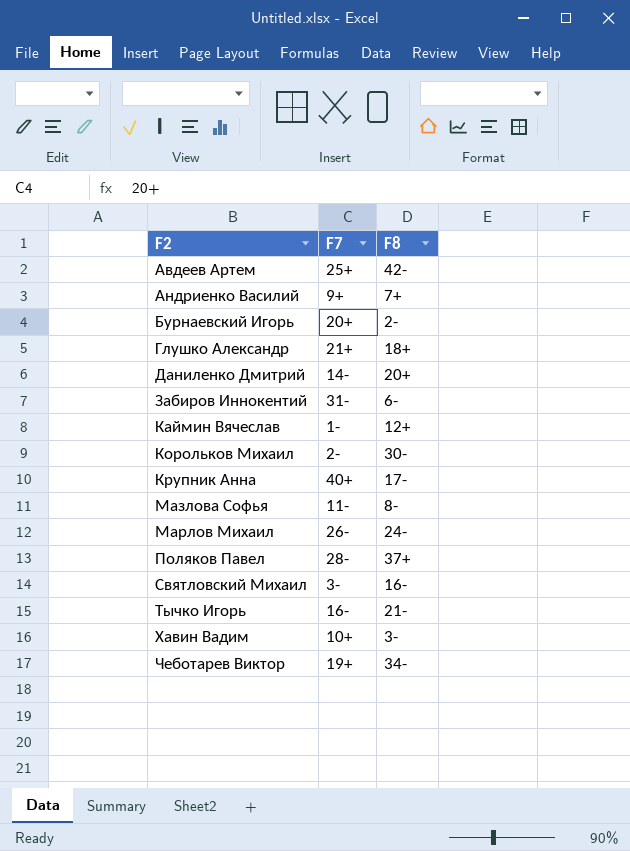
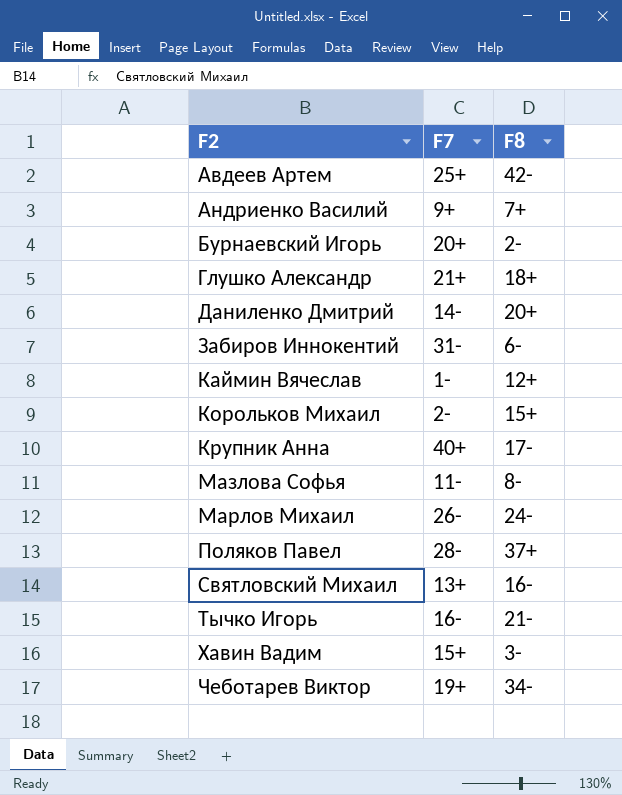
Корольков Михаил | F8: 30- -> 15+
Святловский Михаил | F7: 3- -> 13+
Хавин Вадим | F7: 10+ -> 15+

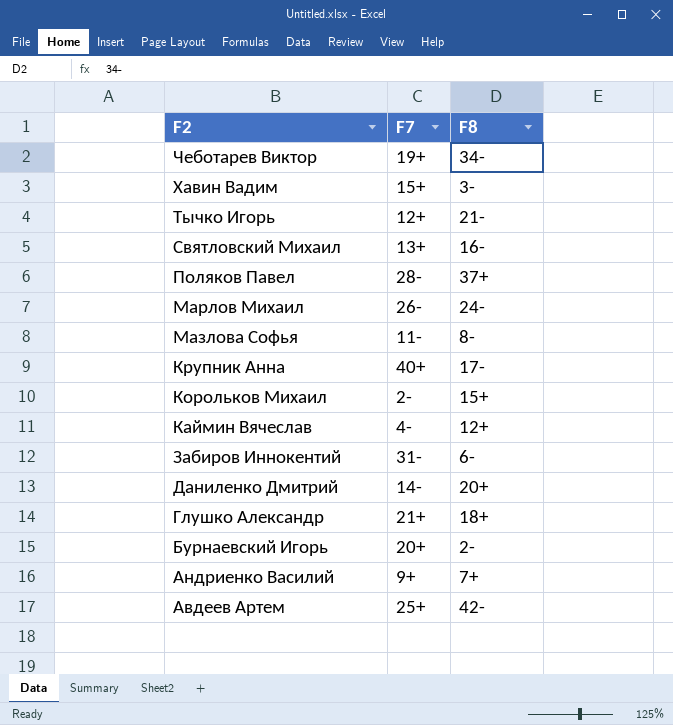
row order: F2 ascending -> F2 descending
Тычко Игорь | F7: 16- -> 12+
Каймин Вячеслав | F7: 1- -> 4-

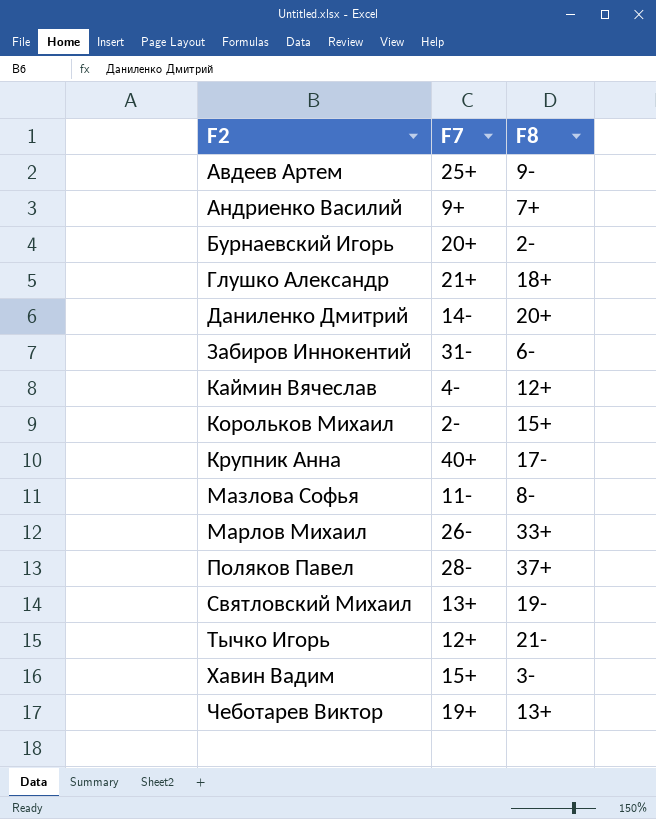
row order: F2 descending -> F2 ascending
Авдеев Артем | F8: 42- -> 9-
Марлов Михаил | F8: 24- -> 33+
Святловский Михаил | F8: 16- -> 19-
Чеботарев Виктор | F8: 34- -> 13+

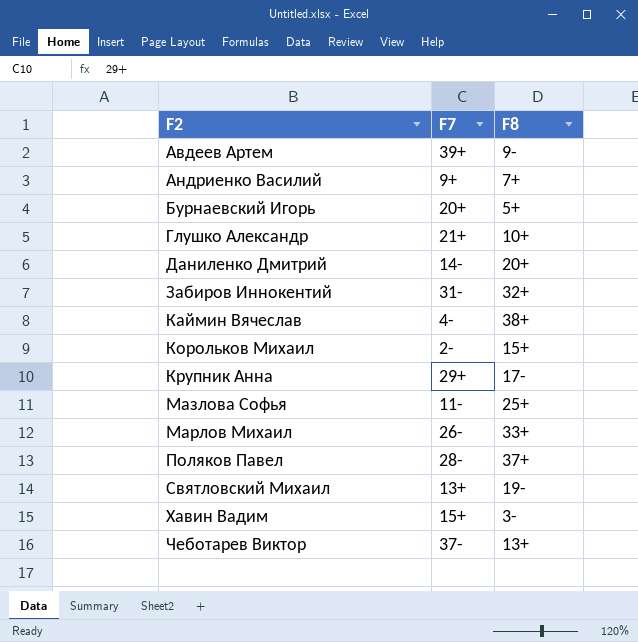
row Тычко Игорь: 12+ | 21- -> none
Авдеев Артем | F7: 25+ -> 39+
Бурнаевский Игорь | F8: 2- -> 5+
Глушко Александр | F8: 18+ -> 10+
Забиров Иннокентий | F8: 6- -> 32+
Каймин Вячеслав | F8: 12+ -> 38+
Крупник Анна | F7: 40+ -> 29+
Мазлова Софья | F8: 8- -> 25+
Чеботарев Виктор | F7: 19+ -> 37-

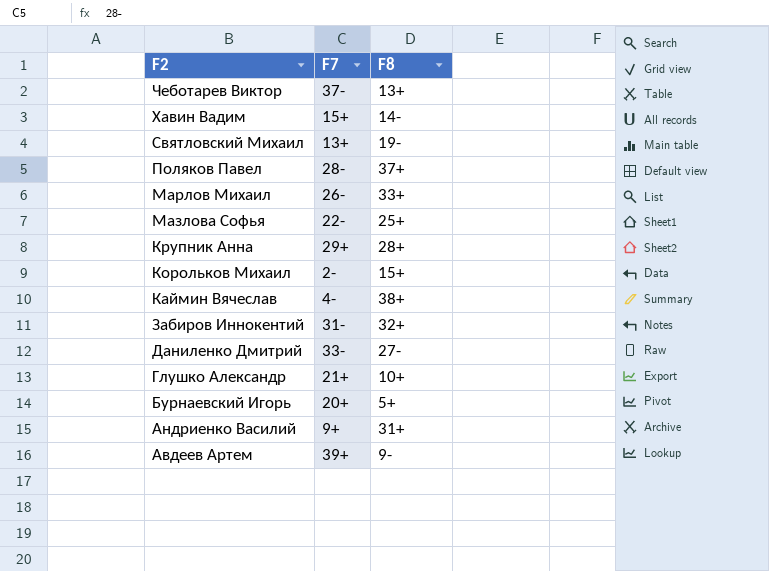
row order: F2 ascending -> F2 descending
Хавин Вадим | F8: 3- -> 14-
Мазлова Софья | F7: 11- -> 22-
Крупник Анна | F8: 17- -> 28+
Даниленко Дмитрий | F7: 14- -> 33-
Даниленко Дмитрий | F8: 20+ -> 27-
Андриенко Василий | F8: 7+ -> 31+

